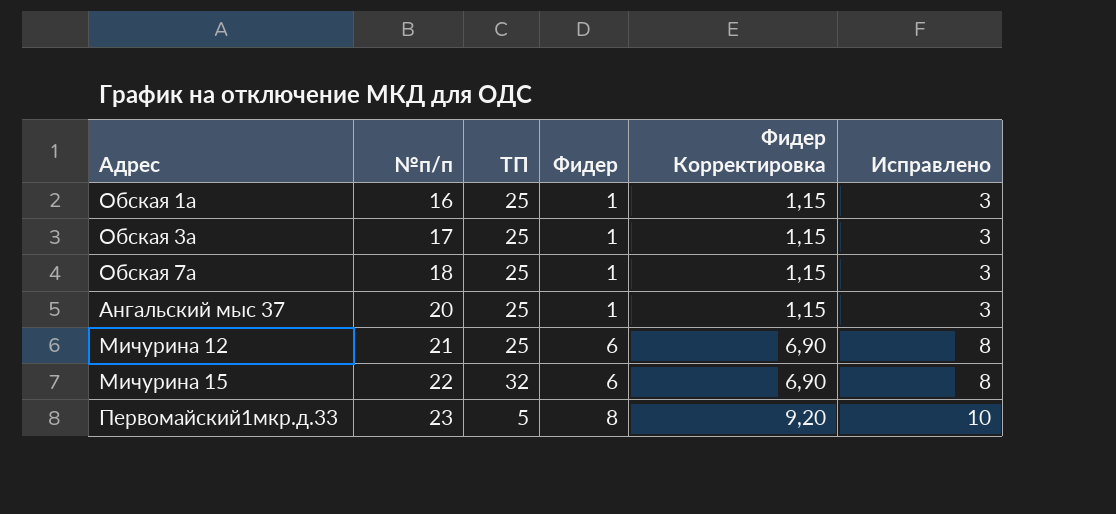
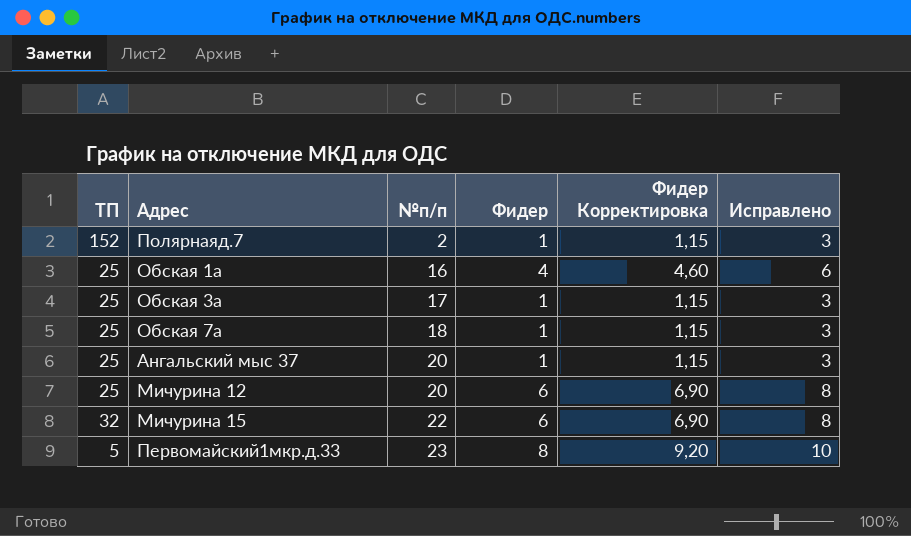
column ТП | position: 3 -> 1
row Полярнаяд.7: none -> 152 | 2 | 1 | 1,15 | 3
Обская 1а | Фидер: 1 -> 4
Обская 1а | Фидер Корректировка: 1,15 -> 4,60
Обская 1а | Исправлено: 3 -> 6
Мичурина 12 | №п/п: 21 -> 20

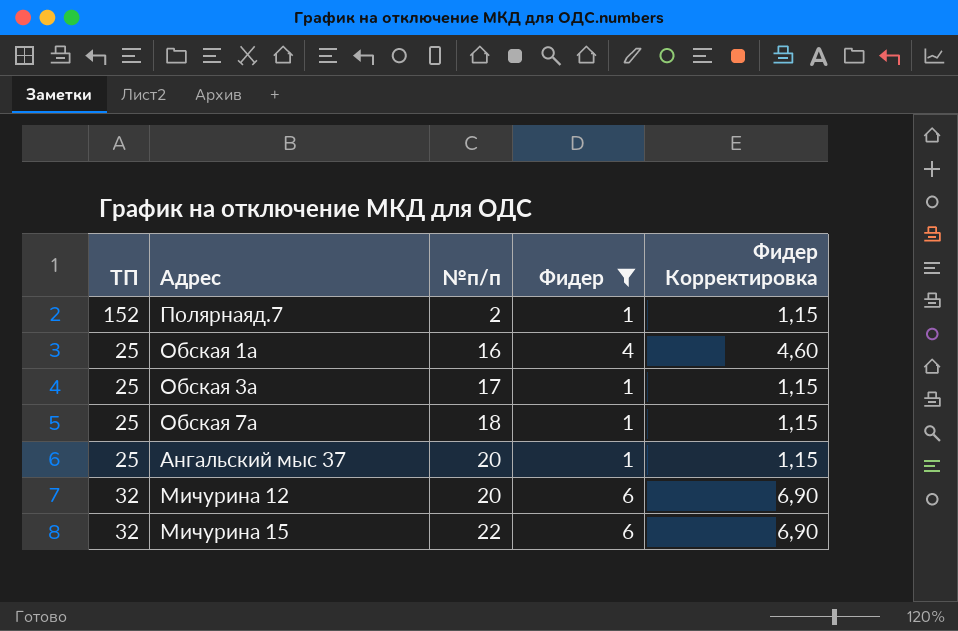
filter: none -> Фидер != 8
column Исправлено | formula: [Фидер] + 2 -> none
Мичурина 12 | ТП: 25 -> 32

